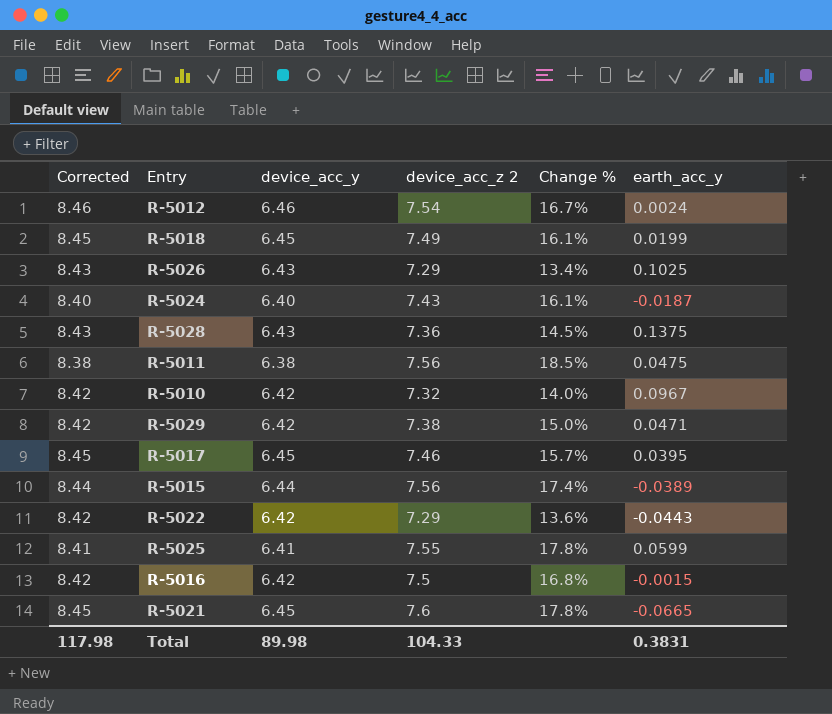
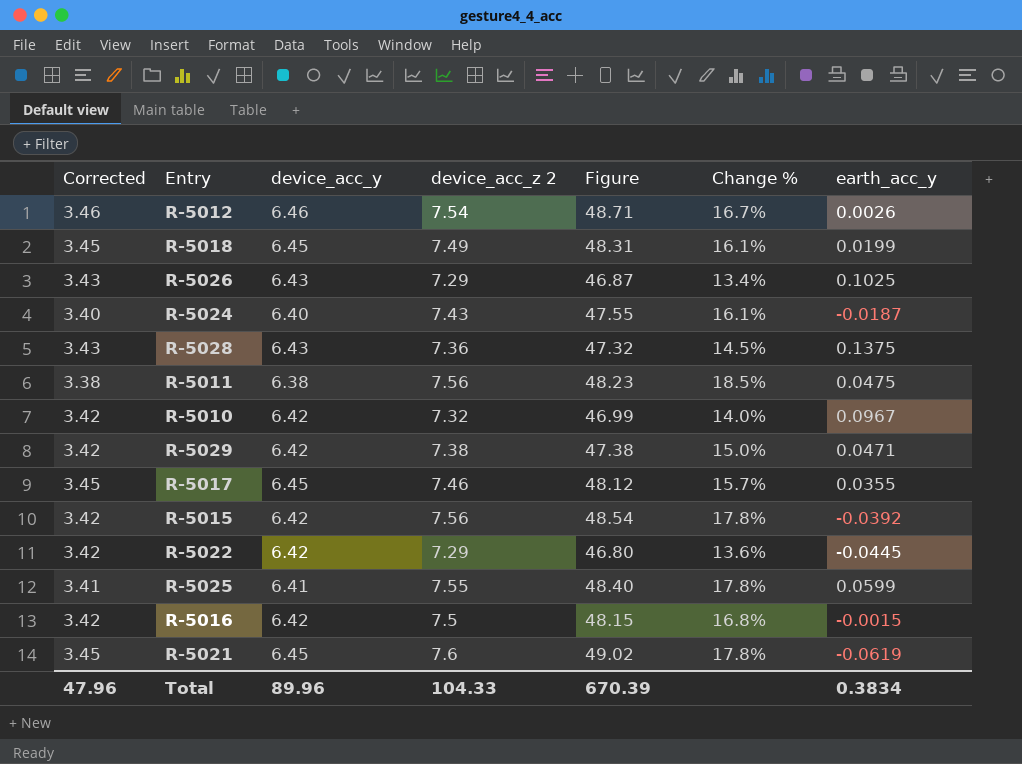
column Corrected | formula: [device_acc_y] + 2 -> [device_acc_y] - 3
column Figure | formula: none -> [device_acc_y] * [device_acc_z 2]
R-5012 | earth_acc_y: 0.0024 -> 0.0026
R-5017 | earth_acc_y: 0.0395 -> 0.0355
R-5015 | device_acc_y: 6.44 -> 6.42
R-5015 | Change %: 17.4% -> 17.8%
R-5015 | earth_acc_y: -0.0389 -> -0.0392
R-5022 | earth_acc_y: -0.0443 -> -0.0445
R-5021 | earth_acc_y: -0.0665 -> -0.0619
Total | Corrected: 117.98 -> 47.96
Total | device_acc_y: 89.98 -> 89.96
Total | earth_acc_y: 0.3831 -> 0.3834

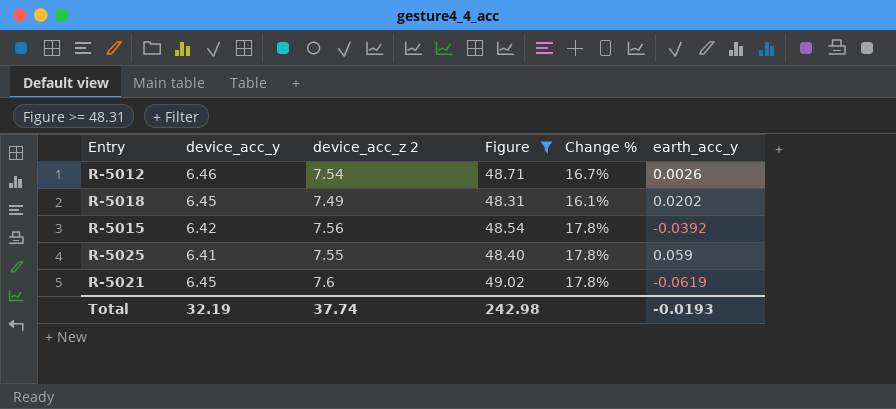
filter: none -> Figure >= 48.31
column Corrected | formula: [device_acc_y] - 3 -> none
R-5018 | earth_acc_y: 0.0199 -> 0.0202
R-5025 | earth_acc_y: 0.0599 -> 0.059
Total | device_acc_y: 89.96 -> 32.19
Total | device_acc_z 2: 104.33 -> 37.74
Total | Figure: 670.39 -> 242.98
Total | earth_acc_y: 0.3834 -> -0.0193

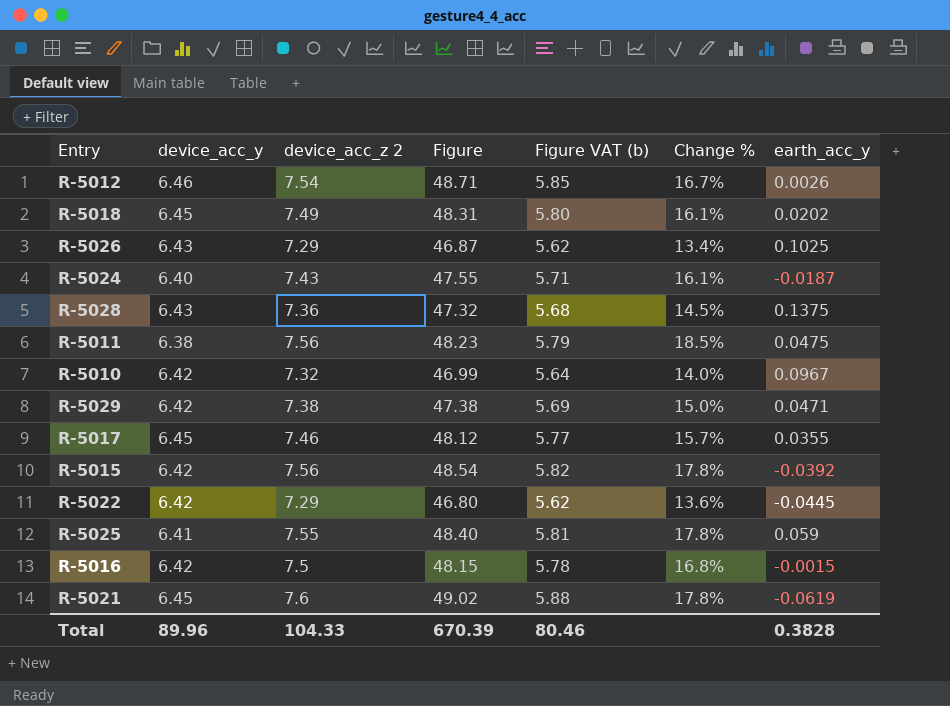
filter: Figure >= 48.31 -> none
column Figure VAT (b) | formula: none -> [Figure] * 0.12
Total | device_acc_y: 32.19 -> 89.96
Total | device_acc_z 2: 37.74 -> 104.33
Total | Figure: 242.98 -> 670.39
Total | earth_acc_y: -0.0193 -> 0.3828

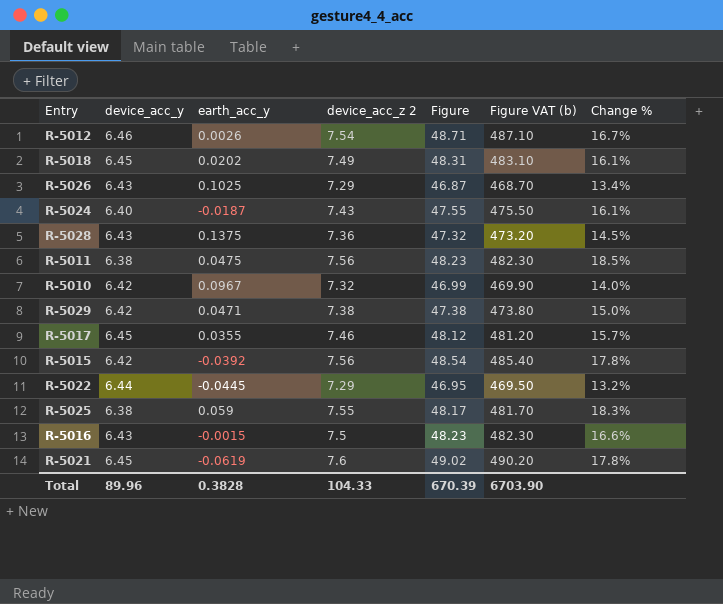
column earth_acc_y | position: 7 -> 3
column Figure VAT (b) | formula: [Figure] * 0.12 -> [Figure] * 10
R-5022 | device_acc_y: 6.42 -> 6.44
R-5022 | Figure: 46.80 -> 46.95
R-5022 | Change %: 13.6% -> 13.2%
R-5025 | device_acc_y: 6.41 -> 6.38
R-5025 | Figure: 48.40 -> 48.17
R-5025 | Change %: 17.8% -> 18.3%
R-5016 | device_acc_y: 6.42 -> 6.43
R-5016 | Figure: 48.15 -> 48.23
R-5016 | Change %: 16.8% -> 16.6%
Total | Figure VAT (b): 80.46 -> 6703.90

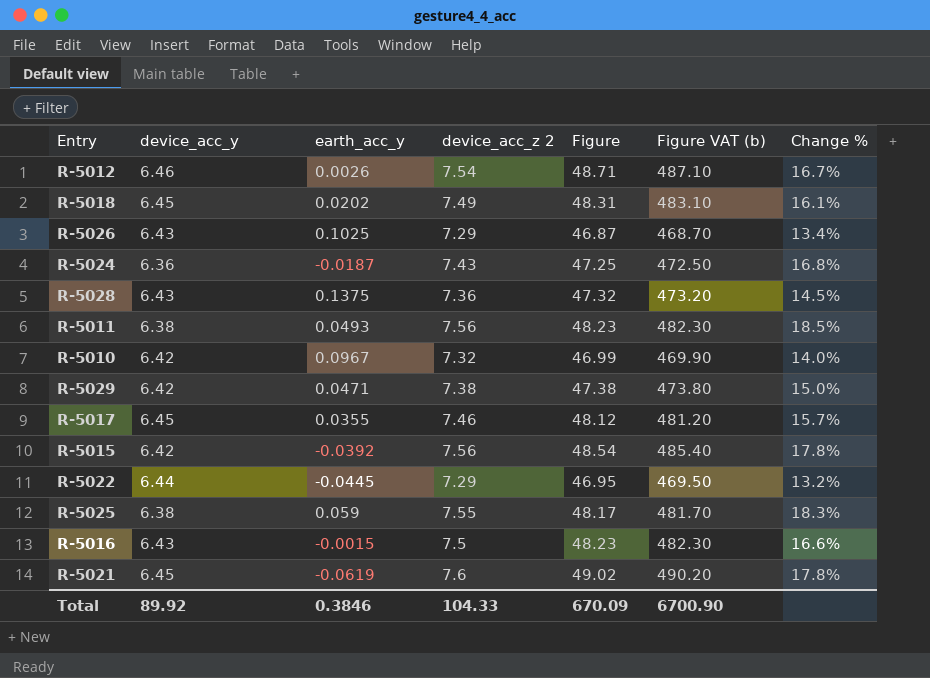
R-5024 | device_acc_y: 6.40 -> 6.36
R-5024 | Figure: 47.55 -> 47.25
R-5024 | Figure VAT (b): 475.50 -> 472.50
R-5024 | Change %: 16.1% -> 16.8%
R-5011 | earth_acc_y: 0.0475 -> 0.0493
Total | device_acc_y: 89.96 -> 89.92
Total | earth_acc_y: 0.3828 -> 0.3846
Total | Figure: 670.39 -> 670.09
Total | Figure VAT (b): 6703.90 -> 6700.90

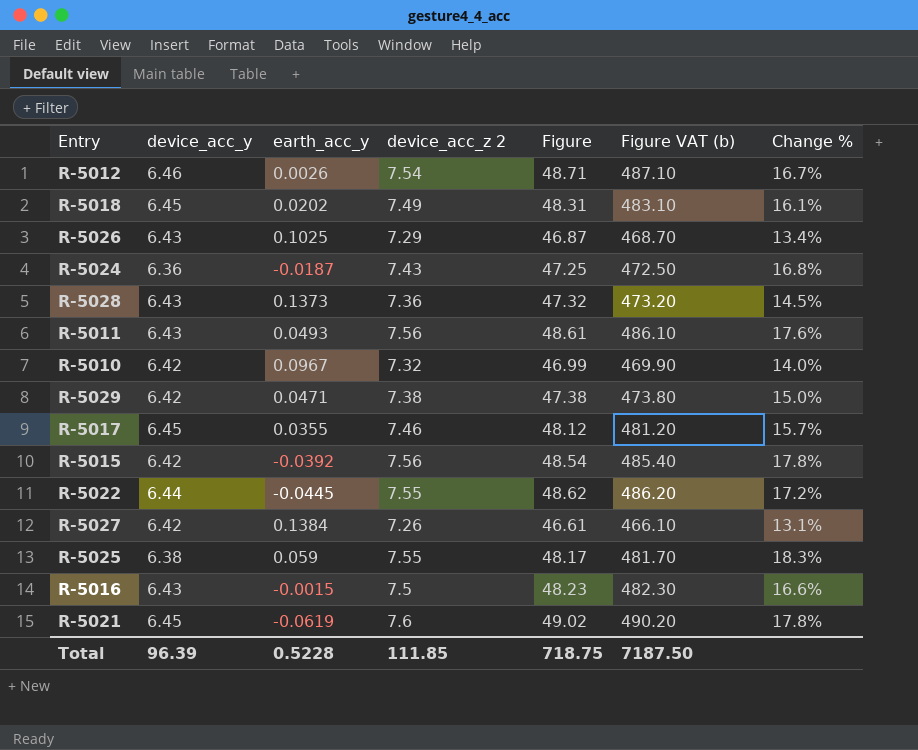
R-5028 | earth_acc_y: 0.1375 -> 0.1373
R-5011 | device_acc_y: 6.38 -> 6.43
R-5011 | Figure: 48.23 -> 48.61
R-5011 | Figure VAT (b): 482.30 -> 486.10
R-5011 | Change %: 18.5% -> 17.6%
R-5022 | device_acc_z 2: 7.29 -> 7.55
R-5022 | Figure: 46.95 -> 48.62
R-5022 | Figure VAT (b): 469.50 -> 486.20
R-5022 | Change %: 13.2% -> 17.2%
row R-5027: none -> 6.42 | 0.1384 | 7.26 | 46.61 | 466.10 | 13.1%
Total | device_acc_y: 89.92 -> 96.39
Total | earth_acc_y: 0.3846 -> 0.5228
Total | device_acc_z 2: 104.33 -> 111.85
Total | Figure: 670.09 -> 718.75
Total | Figure VAT (b): 6700.90 -> 7187.50

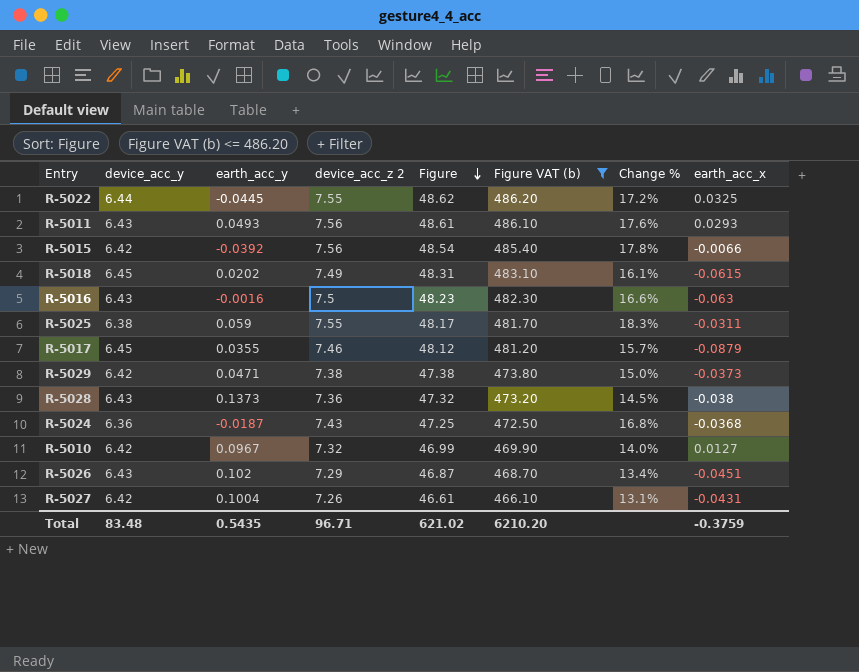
filter: none -> Figure VAT (b) <= 486.20
row order: none -> Figure descending
column earth_acc_x | position: none -> 8
R-5016 | earth_acc_y: -0.0015 -> -0.0016
R-5026 | earth_acc_y: 0.1025 -> 0.102
R-5027 | earth_acc_y: 0.1384 -> 0.1004
Total | device_acc_y: 96.39 -> 83.48
Total | earth_acc_y: 0.5228 -> 0.5435
Total | device_acc_z 2: 111.85 -> 96.71
Total | Figure: 718.75 -> 621.02
Total | Figure VAT (b): 7187.50 -> 6210.20

